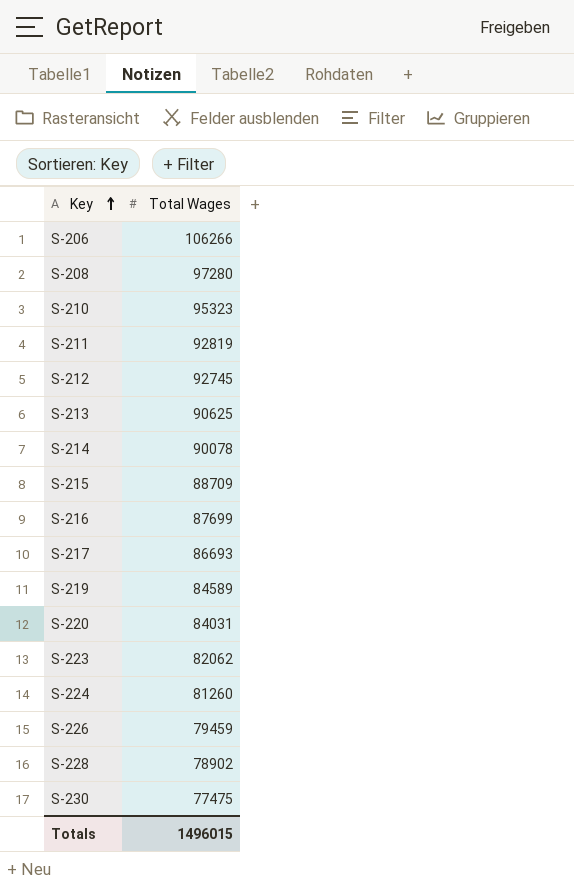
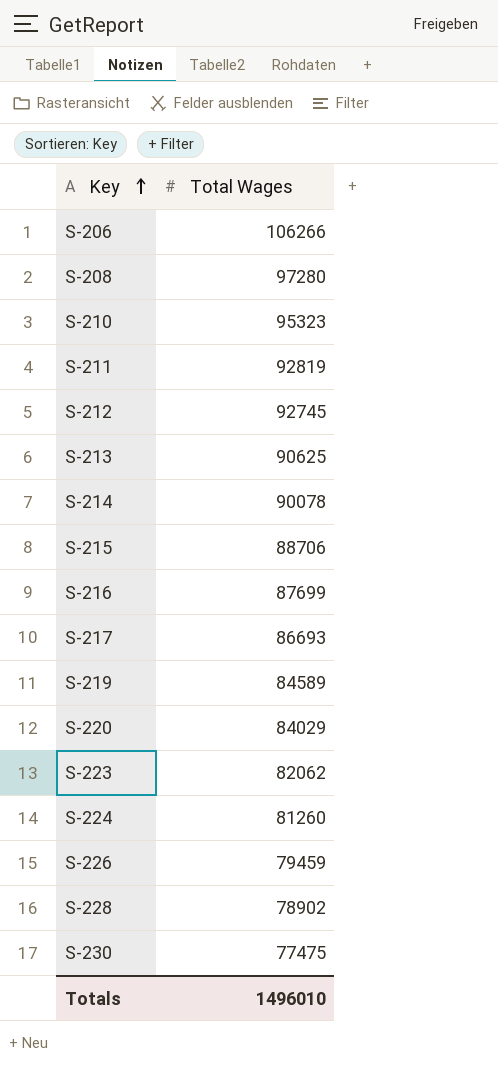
S-215 | Total Wages: 88709 -> 88706
S-220 | Total Wages: 84031 -> 84029
Totals | Total Wages: 1496015 -> 1496010

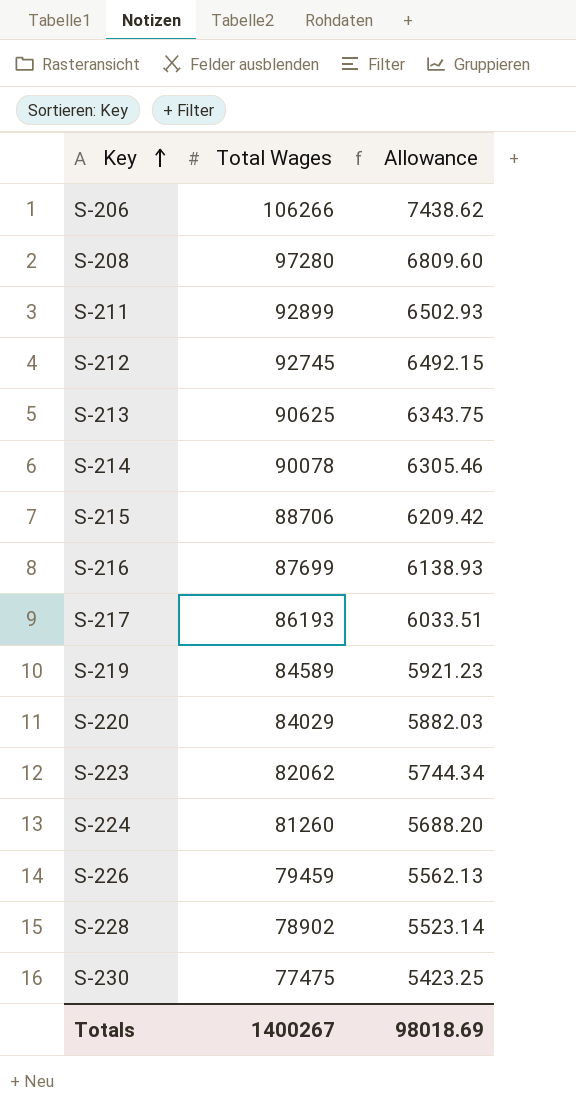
column Allowance | formula: none -> [Total Wages] * 0.07
row S-210: 95323 -> none
S-211 | Total Wages: 92819 -> 92899
S-217 | Total Wages: 86693 -> 86193
Totals | Total Wages: 1496010 -> 1400267

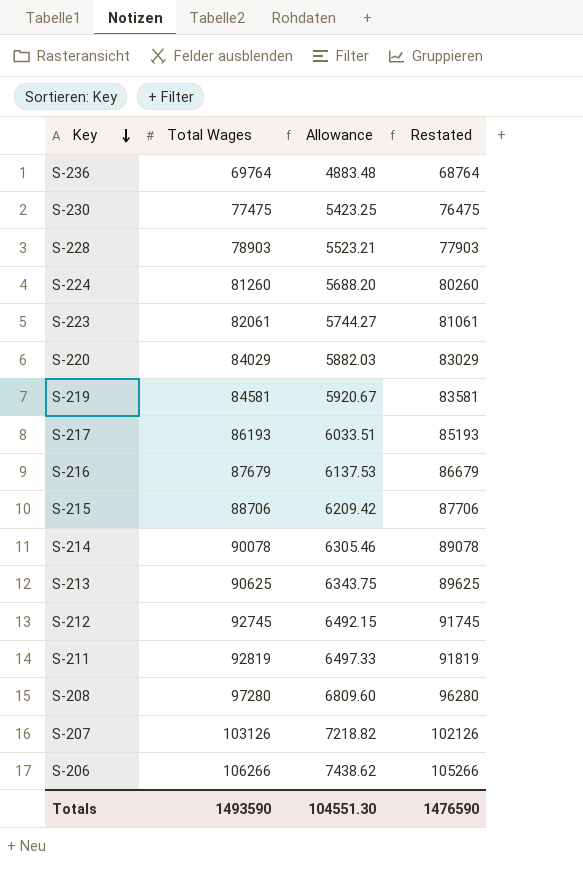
row order: Key ascending -> Key descending
column Restated | formula: none -> [Total Wages] - 1000
row S-226: 79459 | 5562.13 -> none
row S-236: none -> 69764 | 4883.48 | 68764
S-228 | Total Wages: 78902 -> 78903
S-228 | Allowance: 5523.14 -> 5523.21
S-223 | Total Wages: 82062 -> 82061
S-223 | Allowance: 5744.34 -> 5744.27
S-219 | Total Wages: 84589 -> 84581
S-219 | Allowance: 5921.23 -> 5920.67
S-216 | Total Wages: 87699 -> 87679
S-216 | Allowance: 6138.93 -> 6137.53
S-211 | Total Wages: 92899 -> 92819
S-211 | Allowance: 6502.93 -> 6497.33
row S-207: none -> 103126 | 7218.82 | 102126
Totals | Total Wages: 1400267 -> 1493590
Totals | Allowance: 98018.69 -> 104551.30

